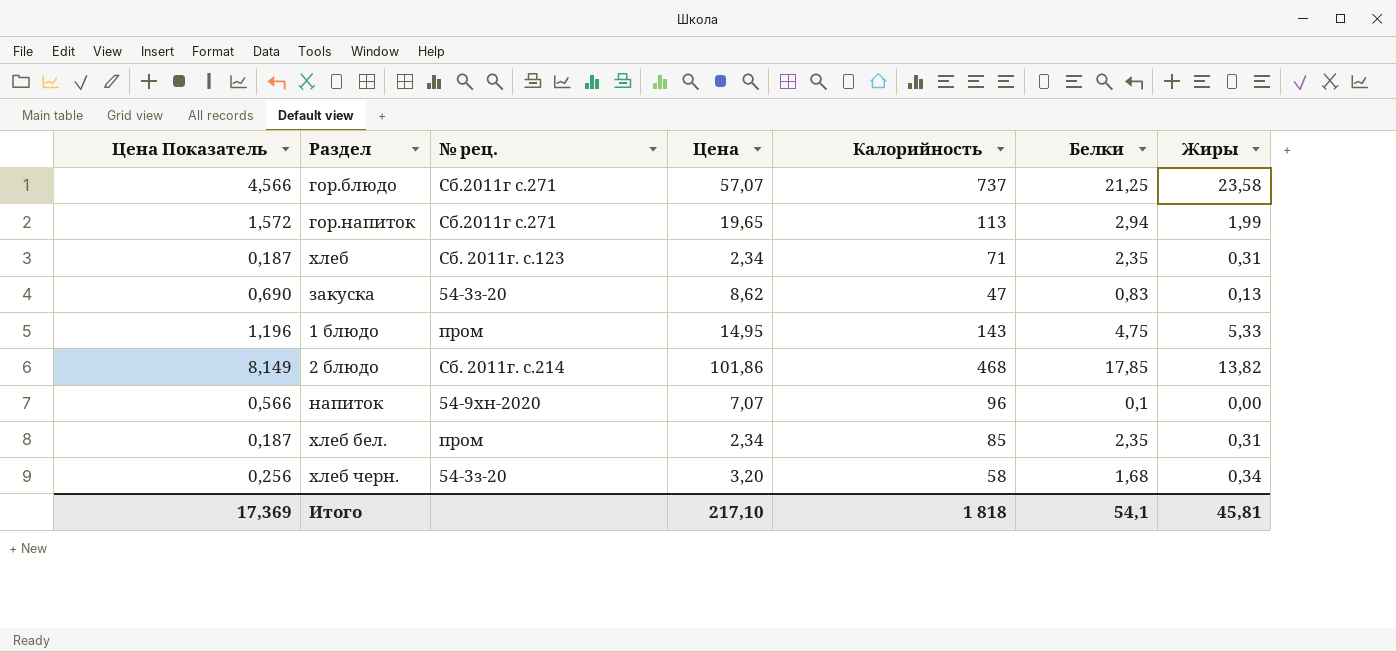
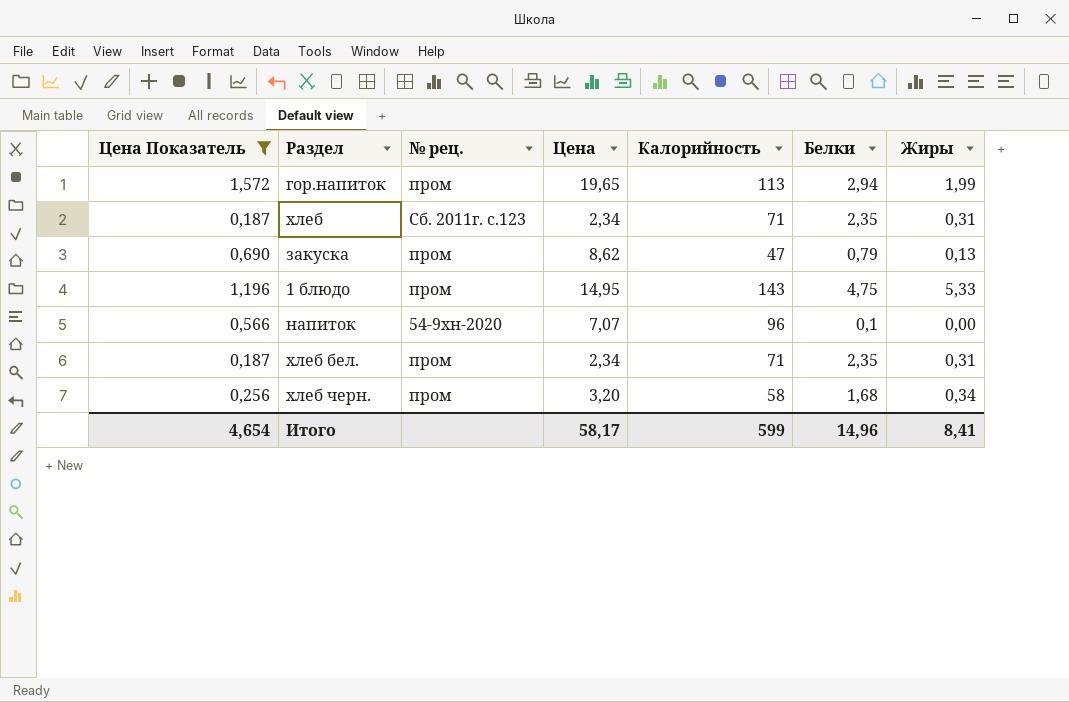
filter: none -> Цена Показатель <= 1,572
гор.напиток | № рец.: Сб.2011г с.271 -> пром
закуска | № рец.: 54-3з-20 -> пром
закуска | Белки: 0,83 -> 0,79
хлеб бел. | Калорийность: 85 -> 71
хлеб черн. | № рец.: 54-3з-20 -> пром
Итого | Цена Показатель: 17,369 -> 4,654
Итого | Цена: 217,10 -> 58,17
Итого | Калорийность: 1 818 -> 599
Итого | Белки: 54,1 -> 14,96
Итого | Жиры: 45,81 -> 8,41

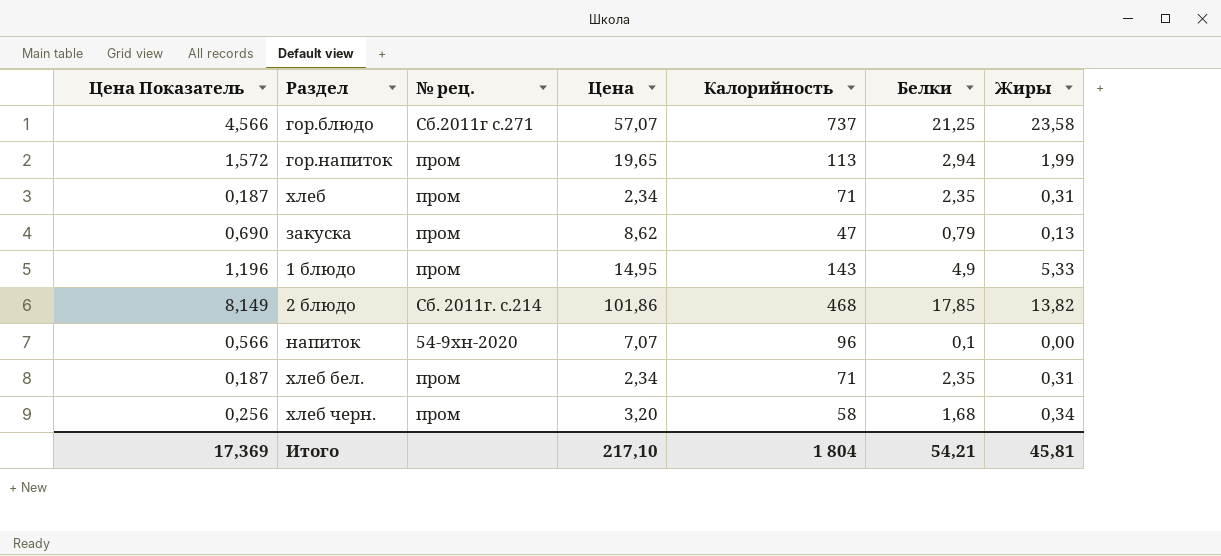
filter: Цена Показатель <= 1,572 -> none
хлеб | № рец.: Сб. 2011г. с.123 -> пром
1 блюдо | Белки: 4,75 -> 4,9
Итого | Цена Показатель: 4,654 -> 17,369
Итого | Цена: 58,17 -> 217,10
Итого | Калорийность: 599 -> 1 804
Итого | Белки: 14,96 -> 54,21
Итого | Жиры: 8,41 -> 45,81

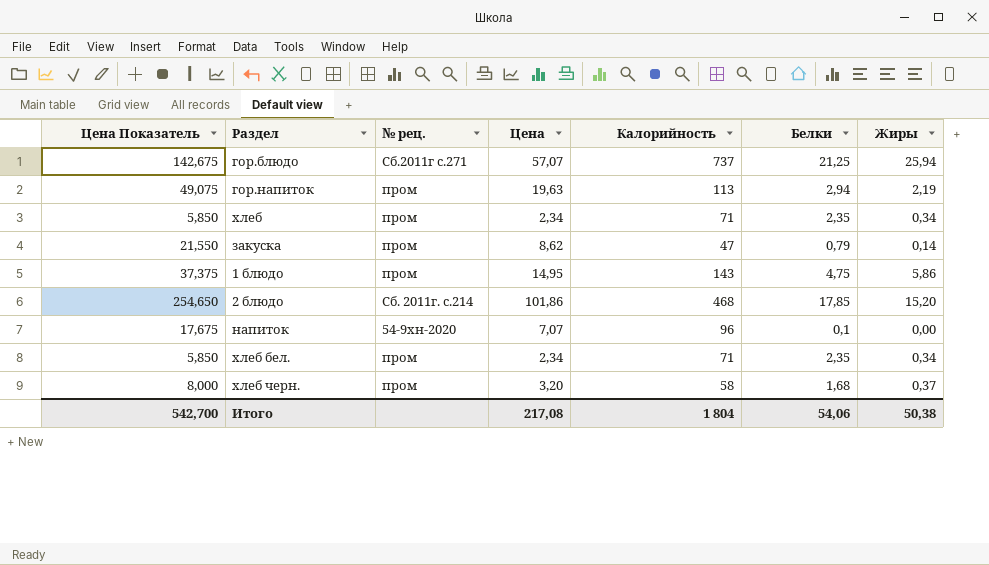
column Цена Показатель | formula: [Цена] * 0,08 -> [Цена] * 2,5
гор.блюдо | Жиры: 23,58 -> 25,94
гор.напиток | Цена: 19,65 -> 19,63
гор.напиток | Жиры: 1,99 -> 2,19
хлеб | Жиры: 0,31 -> 0,34
закуска | Жиры: 0,13 -> 0,14
1 блюдо | Белки: 4,9 -> 4,75
1 блюдо | Жиры: 5,33 -> 5,86
2 блюдо | Жиры: 13,82 -> 15,20
хлеб бел. | Жиры: 0,31 -> 0,34
хлеб черн. | Жиры: 0,34 -> 0,37
Итого | Цена Показатель: 17,369 -> 542,700
Итого | Цена: 217,10 -> 217,08
Итого | Белки: 54,21 -> 54,06
Итого | Жиры: 45,81 -> 50,38

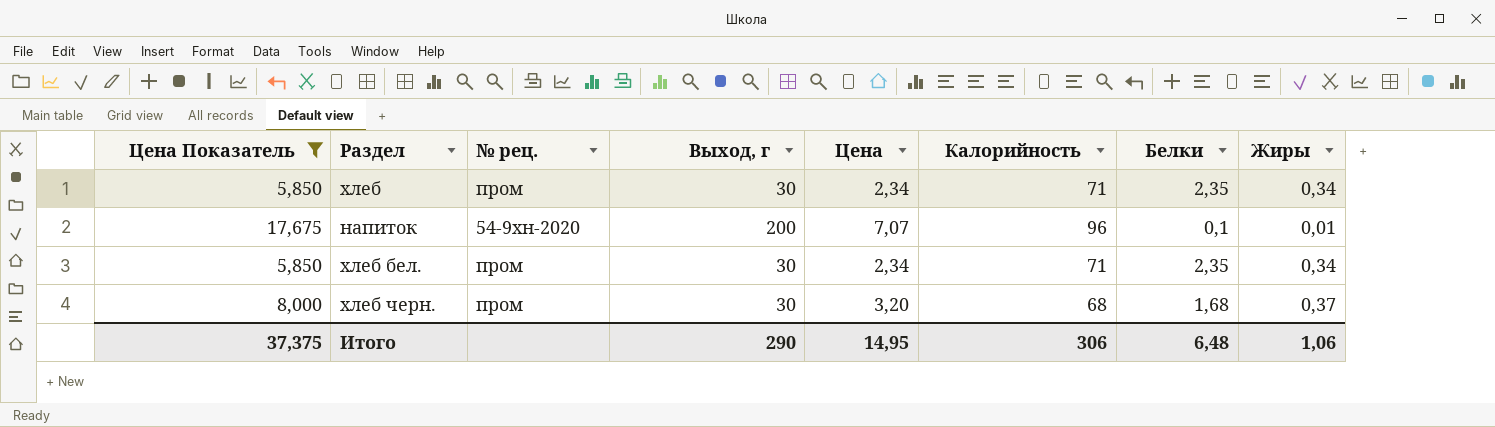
filter: none -> Цена Показатель <= 17,675
column Выход, г | position: none -> 4
напиток | Жиры: 0,00 -> 0,01
хлеб черн. | Калорийность: 58 -> 68
Итого | Цена Показатель: 542,700 -> 37,375
Итого | Цена: 217,08 -> 14,95
Итого | Калорийность: 1 804 -> 306
Итого | Белки: 54,06 -> 6,48
Итого | Жиры: 50,38 -> 1,06

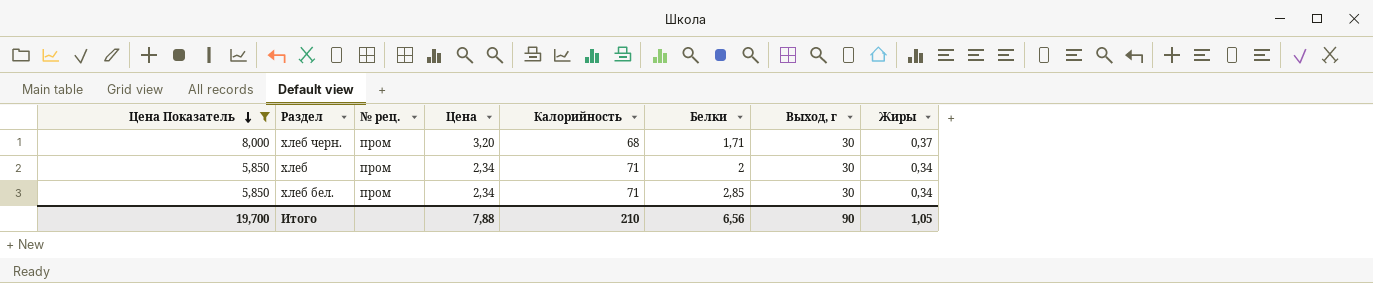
row order: none -> Цена Показатель descending
column Выход, г | position: 4 -> 7
row напиток: 17,675 | 54-9хн-2020 | 200 | 7,07 | 96 | 0,1 | 0,01 -> none
хлеб черн. | Белки: 1,68 -> 1,71
хлеб | Белки: 2,35 -> 2
хлеб бел. | Белки: 2,35 -> 2,85
Итого | Цена Показатель: 37,375 -> 19,700
Итого | Цена: 14,95 -> 7,88
Итого | Калорийность: 306 -> 210
Итого | Белки: 6,48 -> 6,56
Итого | Выход, г: 290 -> 90
Итого | Жиры: 1,06 -> 1,05

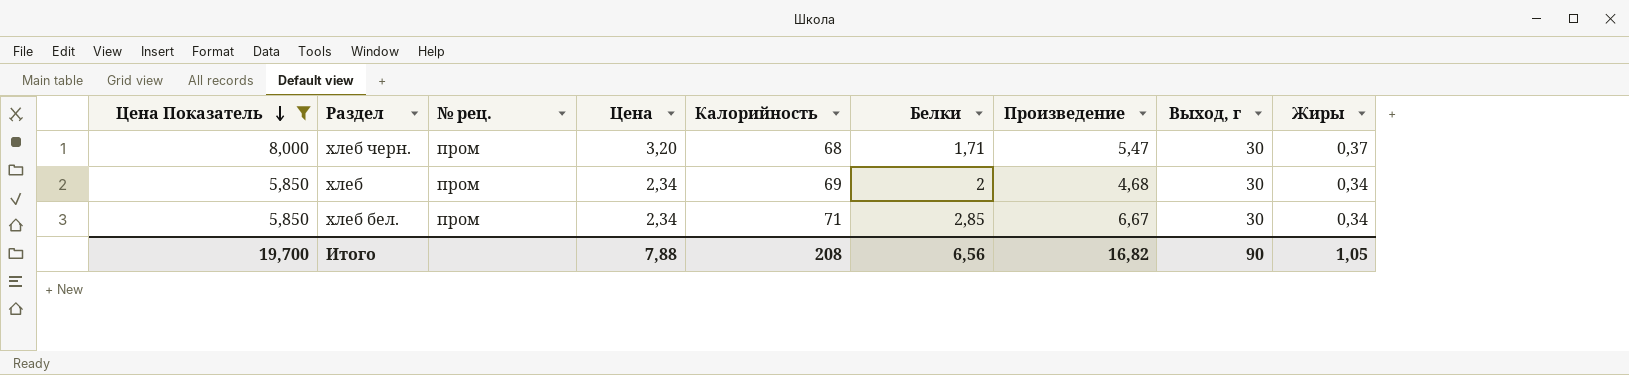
column Произведение | formula: none -> [Цена] * [Белки]
хлеб | Калорийность: 71 -> 69
Итого | Калорийность: 210 -> 208

